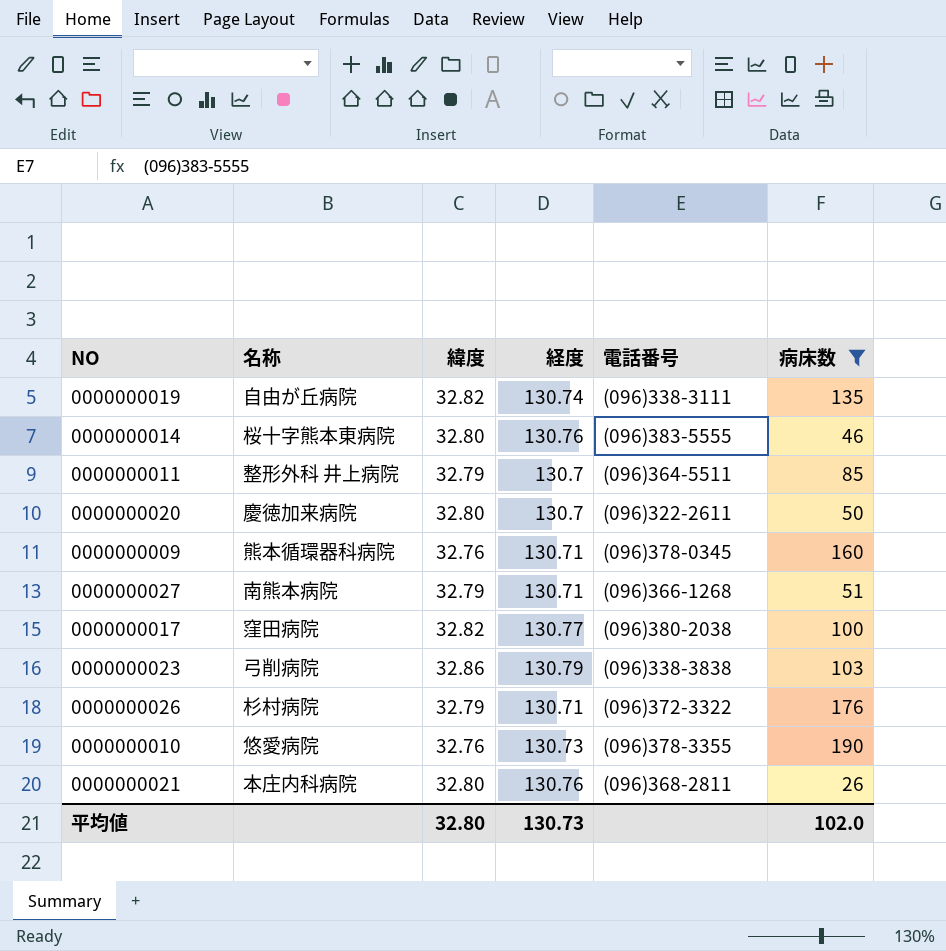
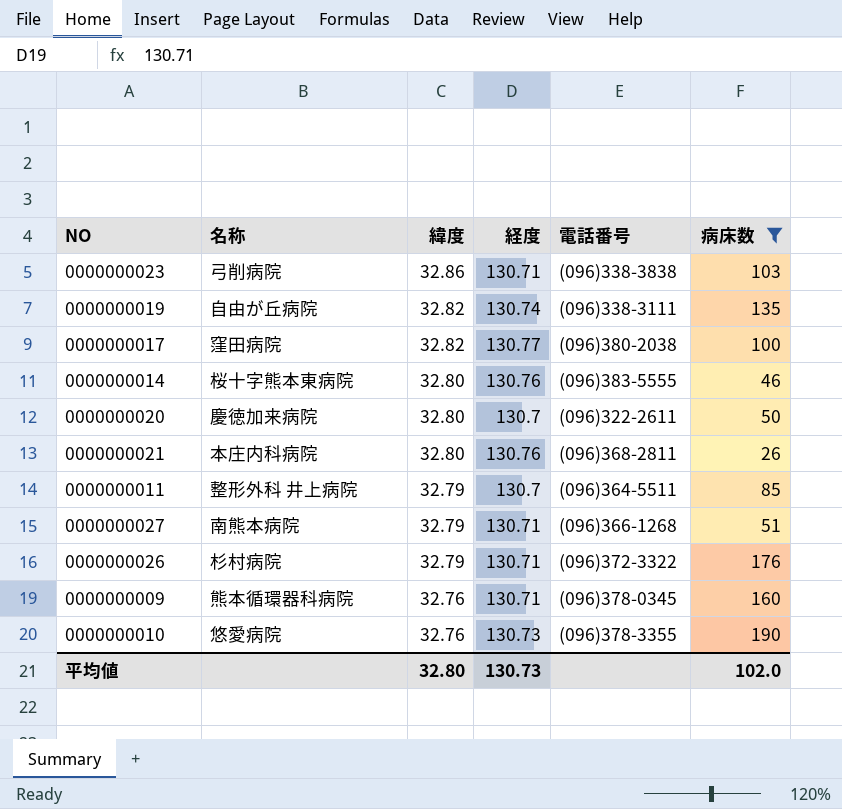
row order: none -> 緯度 descending
0000000023 | 経度: 130.79 -> 130.71

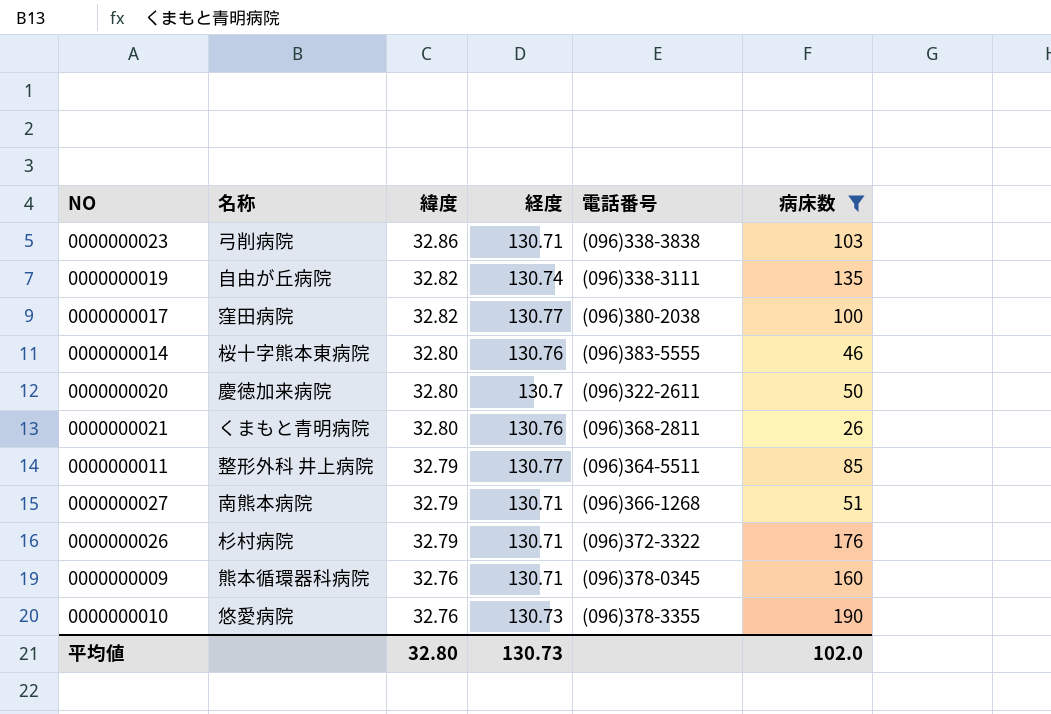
0000000021 | 名称: 本庄内科病院 -> くまもと青明病院
0000000011 | 経度: 130.7 -> 130.77

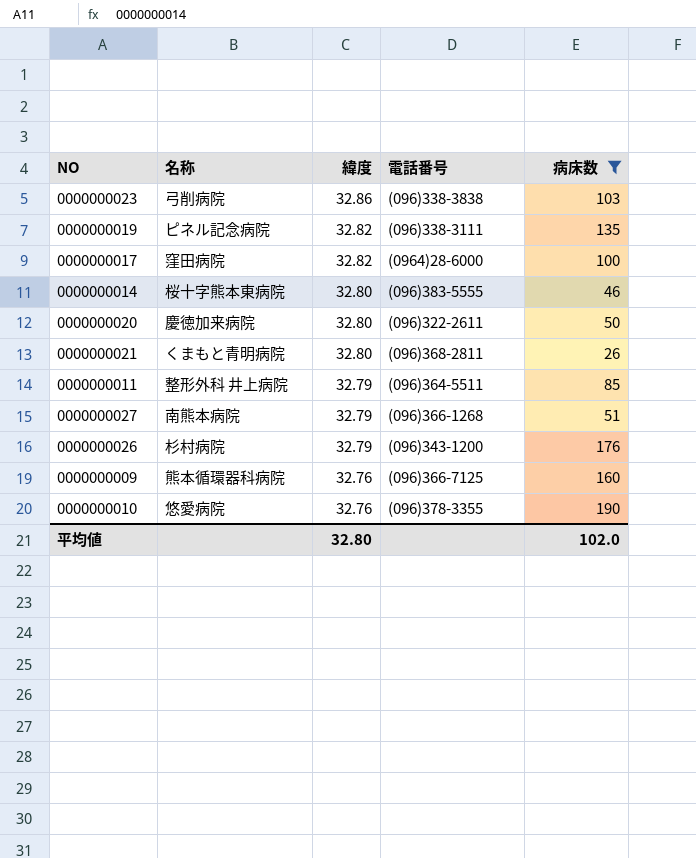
column 経度 | position: 4 -> none
0000000019 | 名称: 自由が丘病院 -> ピネル記念病院
0000000017 | 電話番号: (096)380-2038 -> (0964)28-6000
0000000026 | 電話番号: (096)372-3322 -> (096)343-1200
0000000009 | 電話番号: (096)378-0345 -> (096)366-7125

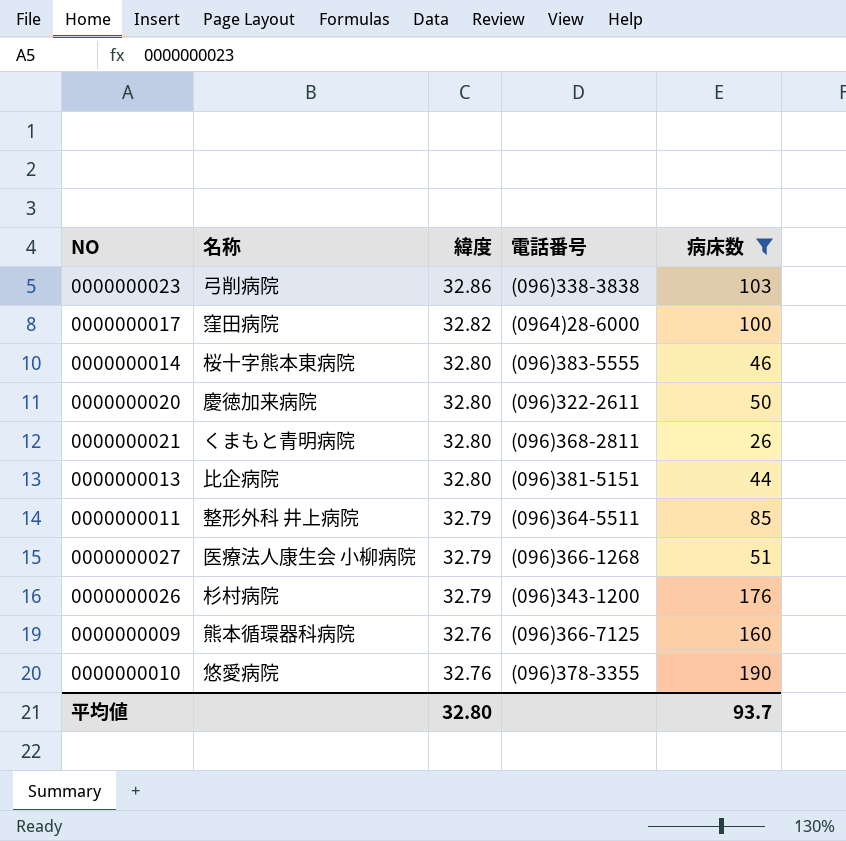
row 0000000019: ピネル記念病院 | 32.82 | (096)338-3111 | 135 -> none
row 0000000013: none -> 比企病院 | 32.80 | (096)381-5151 | 44
0000000027 | 名称: 南熊本病院 -> 医療法人康生会 小柳病院
平均値 | 病床数: 102.0 -> 93.7

